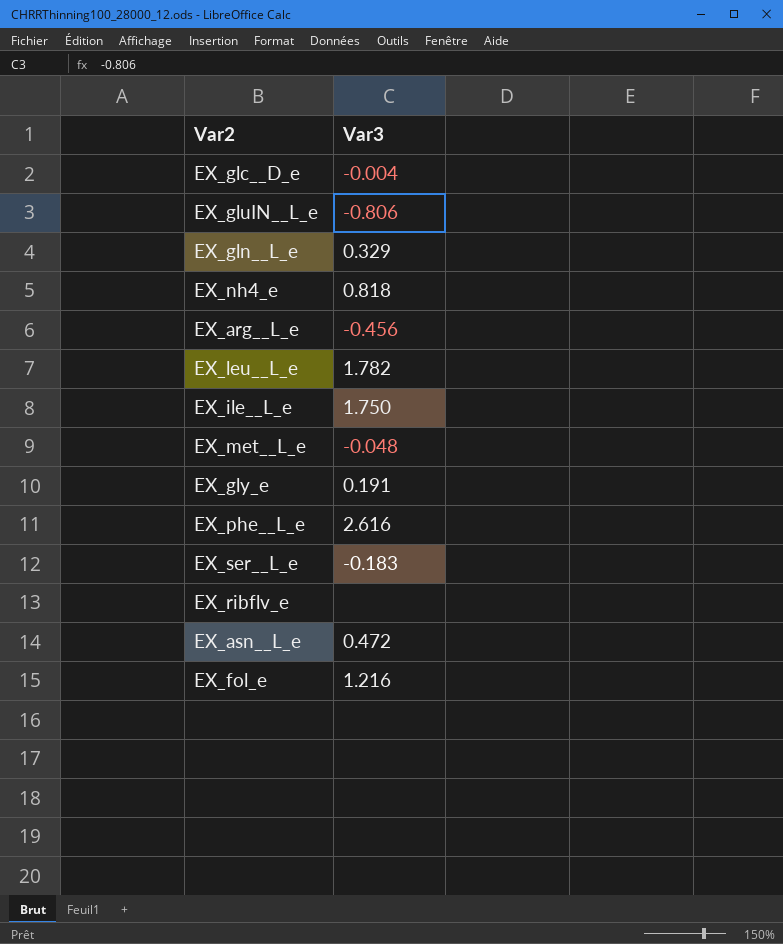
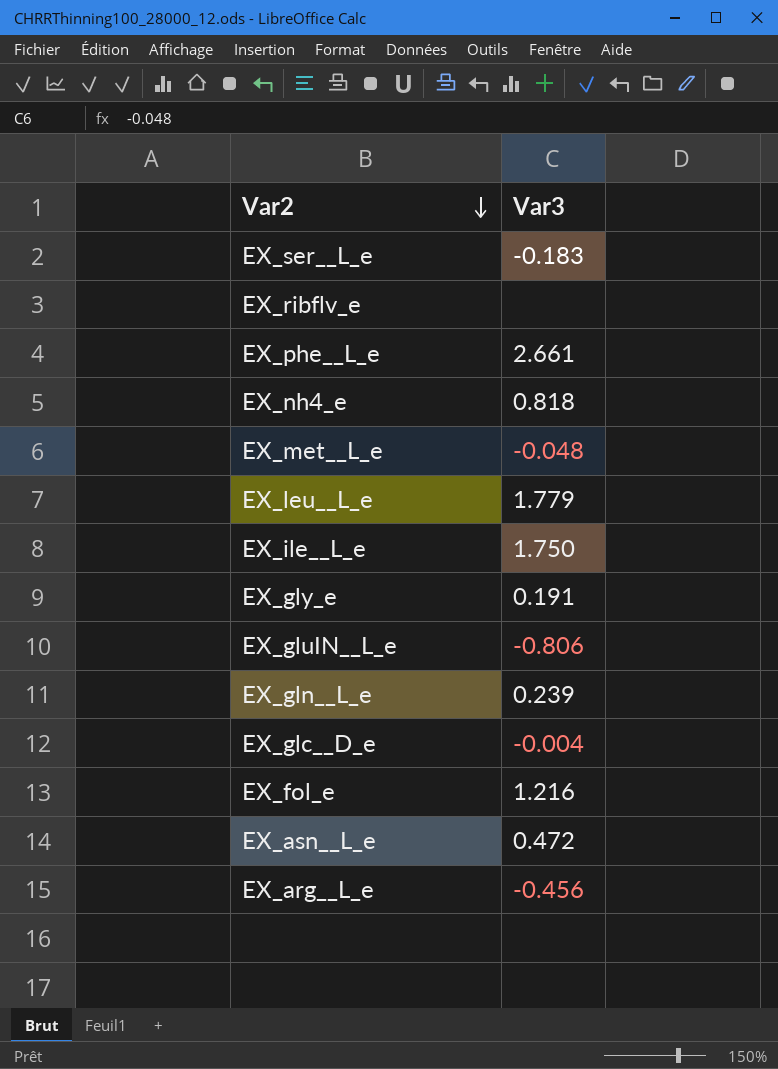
row order: none -> Var2 descending
EX_phe__L_e | Var3: 2.616 -> 2.661
EX_leu__L_e | Var3: 1.782 -> 1.779
EX_gln__L_e | Var3: 0.329 -> 0.239

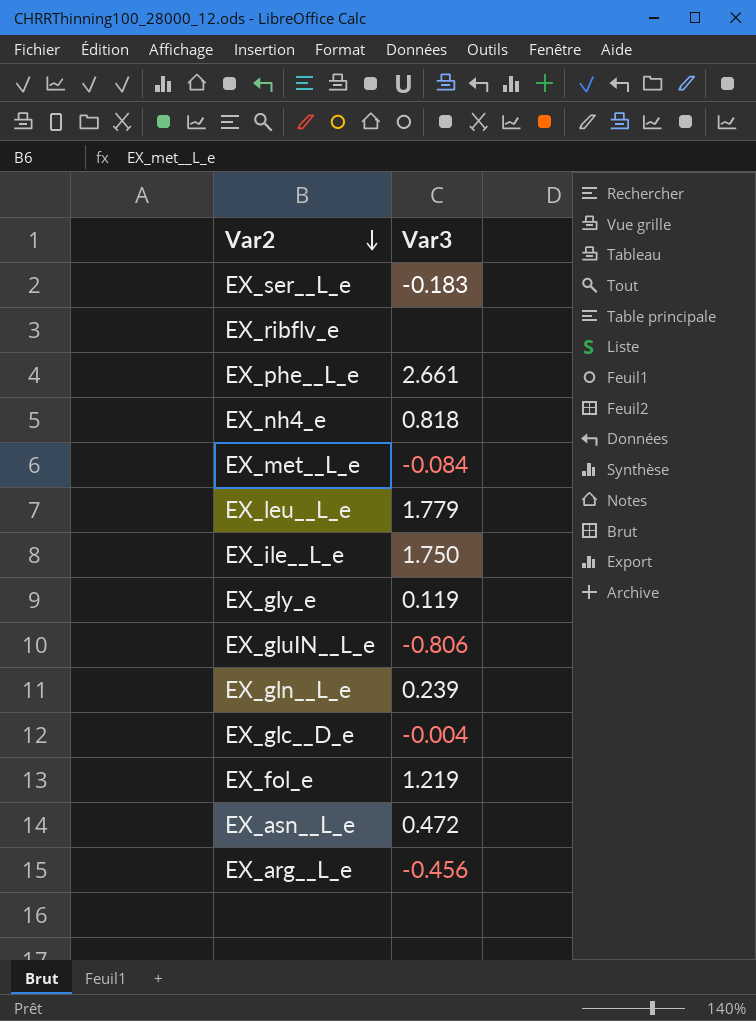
EX_met__L_e | Var3: -0.048 -> -0.084
EX_gly_e | Var3: 0.191 -> 0.119
EX_fol_e | Var3: 1.216 -> 1.219

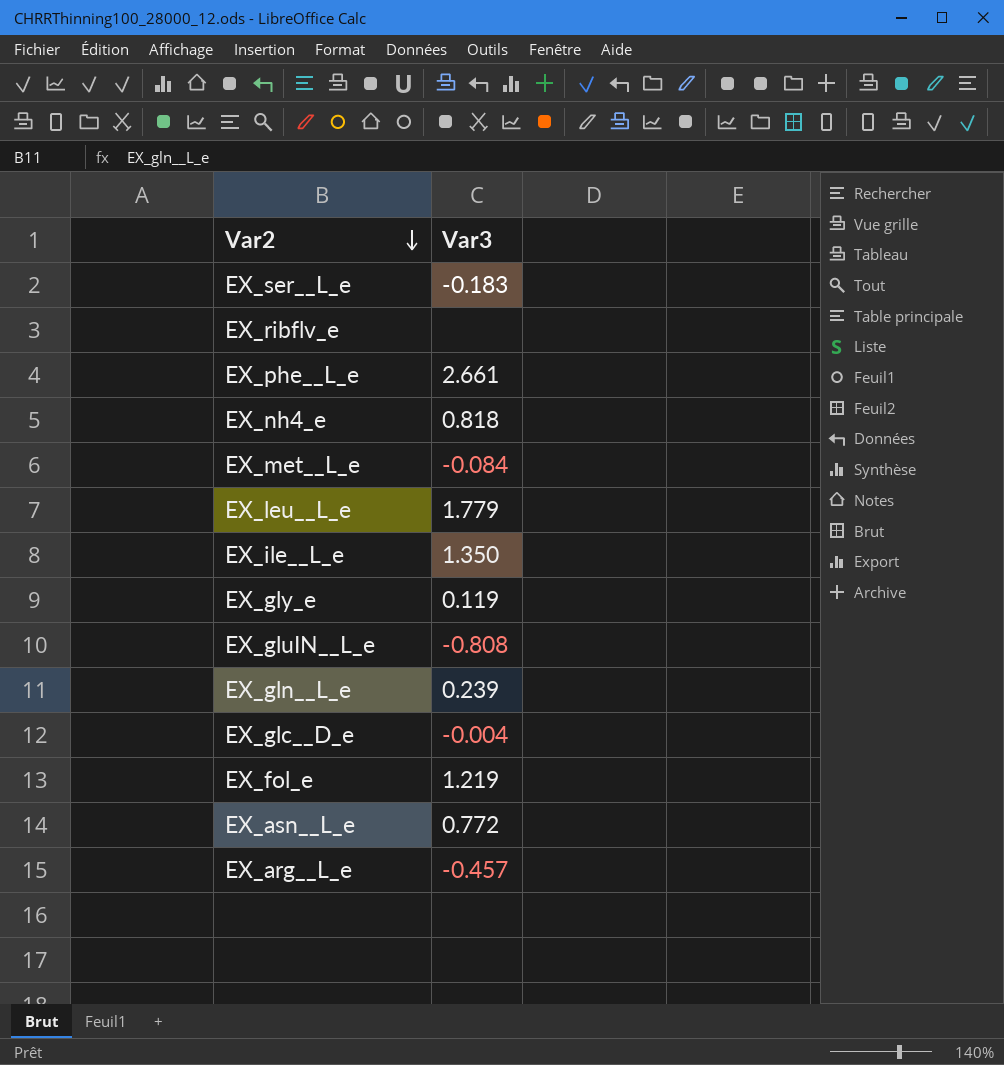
EX_ile__L_e | Var3: 1.750 -> 1.350
EX_gluIN__L_e | Var3: -0.806 -> -0.808
EX_asn__L_e | Var3: 0.472 -> 0.772
EX_arg__L_e | Var3: -0.456 -> -0.457

